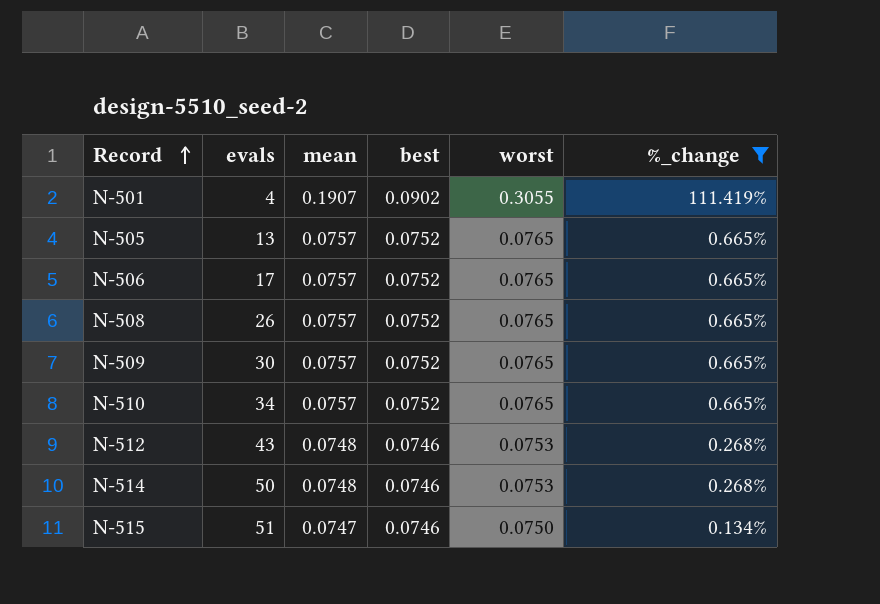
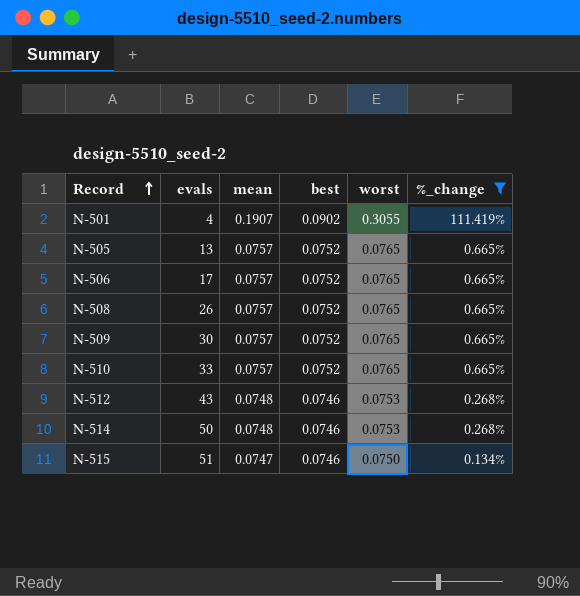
N-510 | evals: 34 -> 33

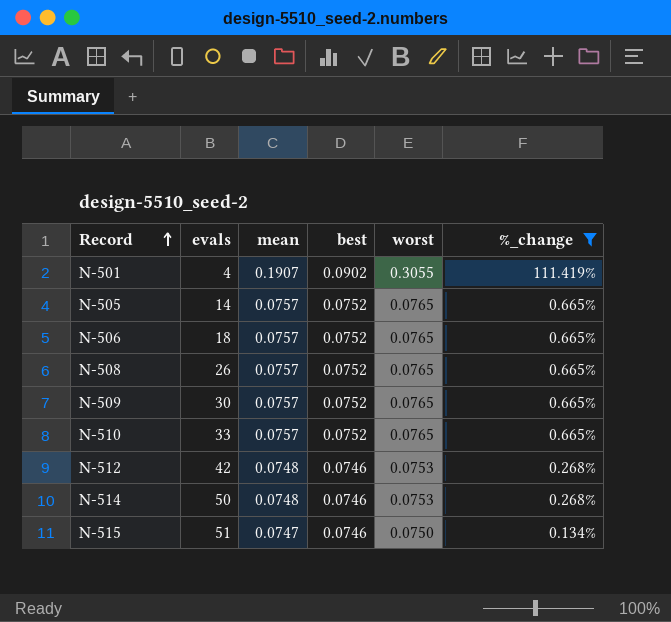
N-505 | evals: 13 -> 14
N-506 | evals: 17 -> 18
N-512 | evals: 43 -> 42

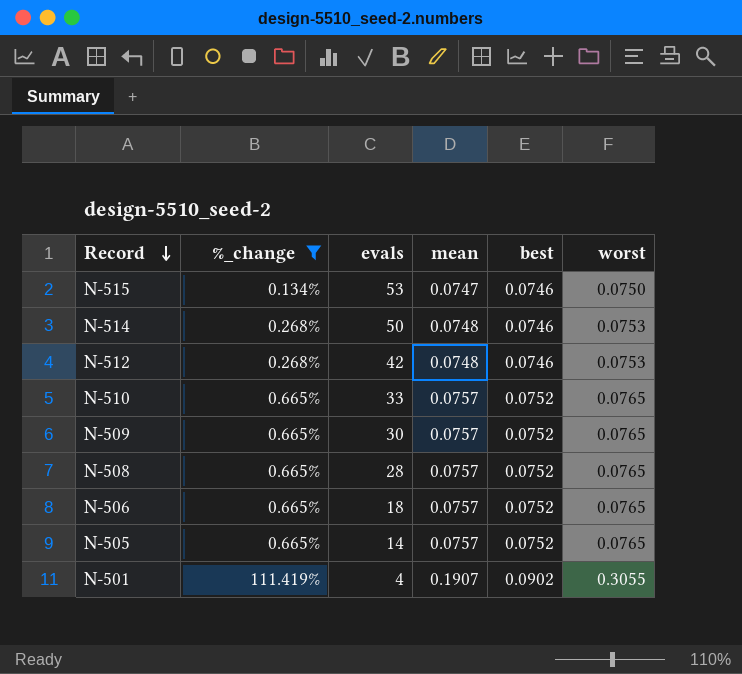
row order: Record ascending -> Record descending
column %_change | position: 6 -> 2
N-515 | evals: 51 -> 53
N-508 | evals: 26 -> 28

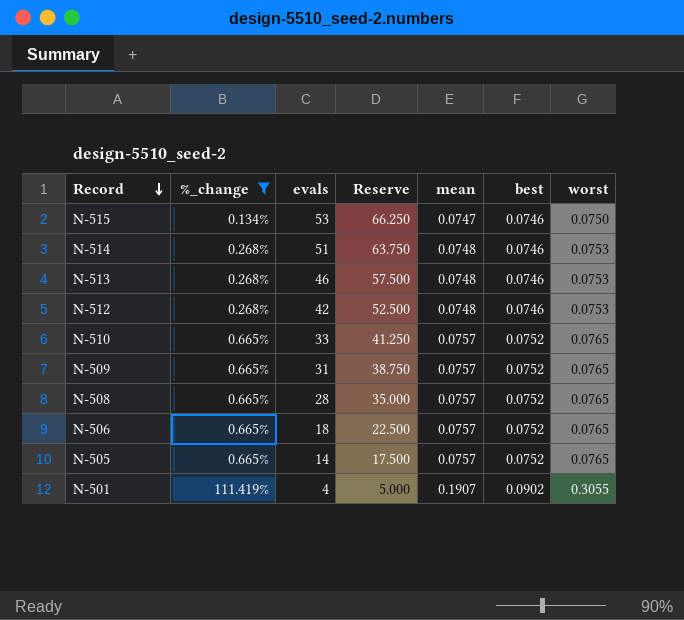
column Reserve | formula: none -> [evals] * 1.25
N-514 | evals: 50 -> 51
row N-513: none -> 0.268% | 46 | 57.500 | 0.0748 | 0.0746 | 0.0753
N-509 | evals: 30 -> 31

